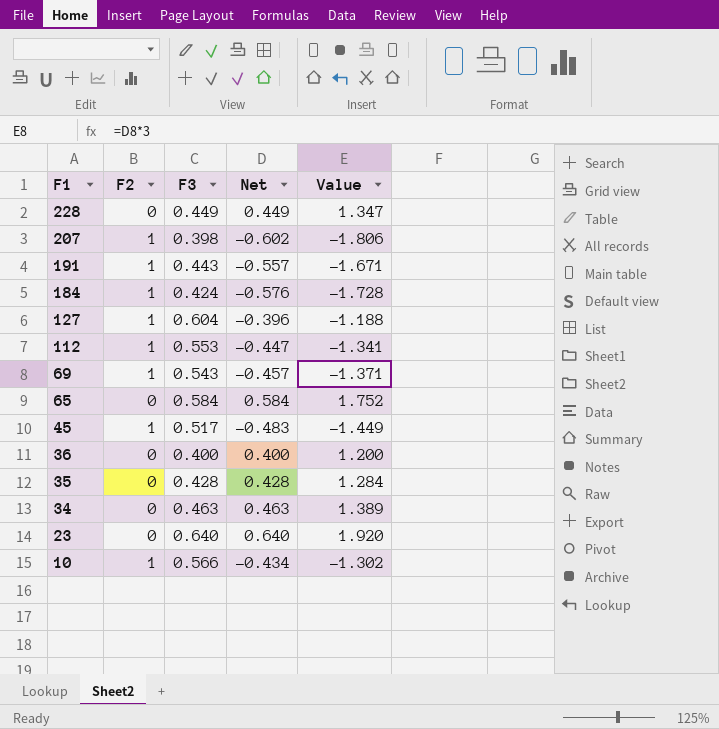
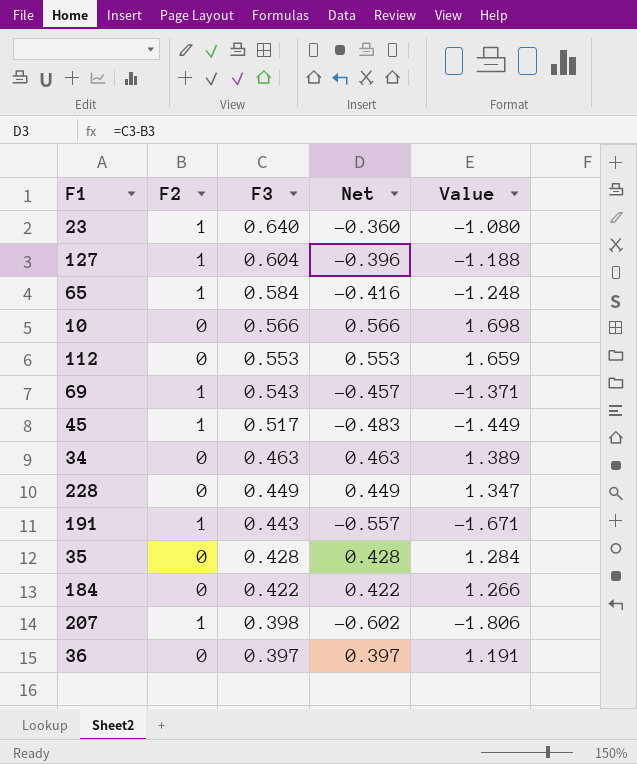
row order: F1 descending -> F3 descending
23 | F2: 0 -> 1
23 | Net: 0.640 -> -0.360
23 | Value: 1.920 -> -1.080
65 | F2: 0 -> 1
65 | Net: 0.584 -> -0.416
65 | Value: 1.752 -> -1.248
10 | F2: 1 -> 0
10 | Net: -0.434 -> 0.566
10 | Value: -1.302 -> 1.698
112 | F2: 1 -> 0
112 | Net: -0.447 -> 0.553
112 | Value: -1.341 -> 1.659
184 | F2: 1 -> 0
184 | F3: 0.424 -> 0.422
184 | Net: -0.576 -> 0.422
184 | Value: -1.728 -> 1.266
36 | F3: 0.400 -> 0.397
36 | Net: 0.400 -> 0.397
36 | Value: 1.200 -> 1.191

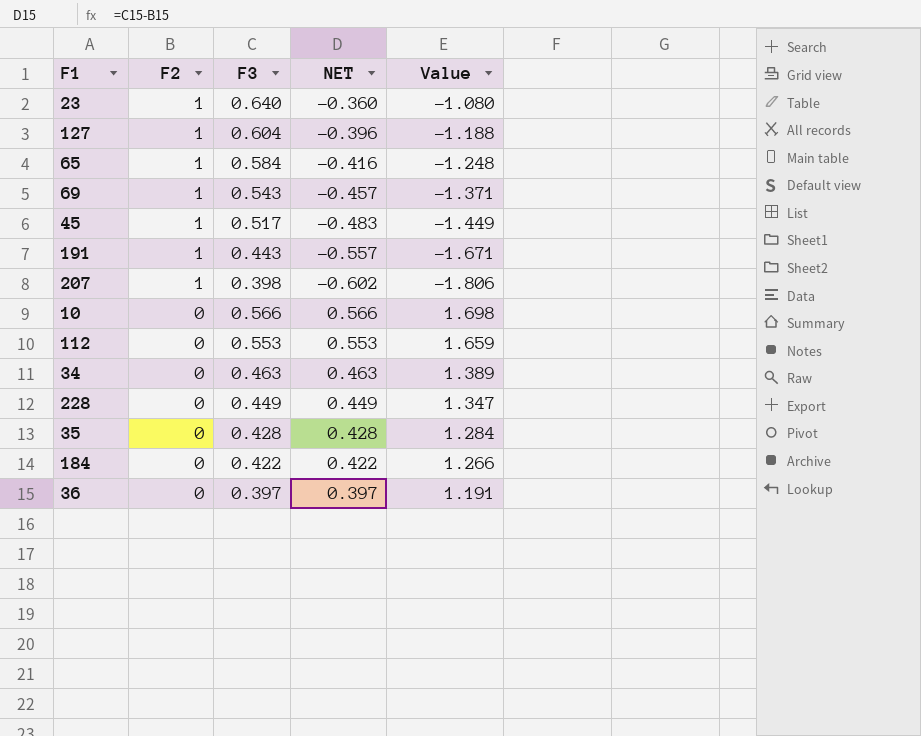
row order: F3 descending -> F2 descending
column name: Net -> NET

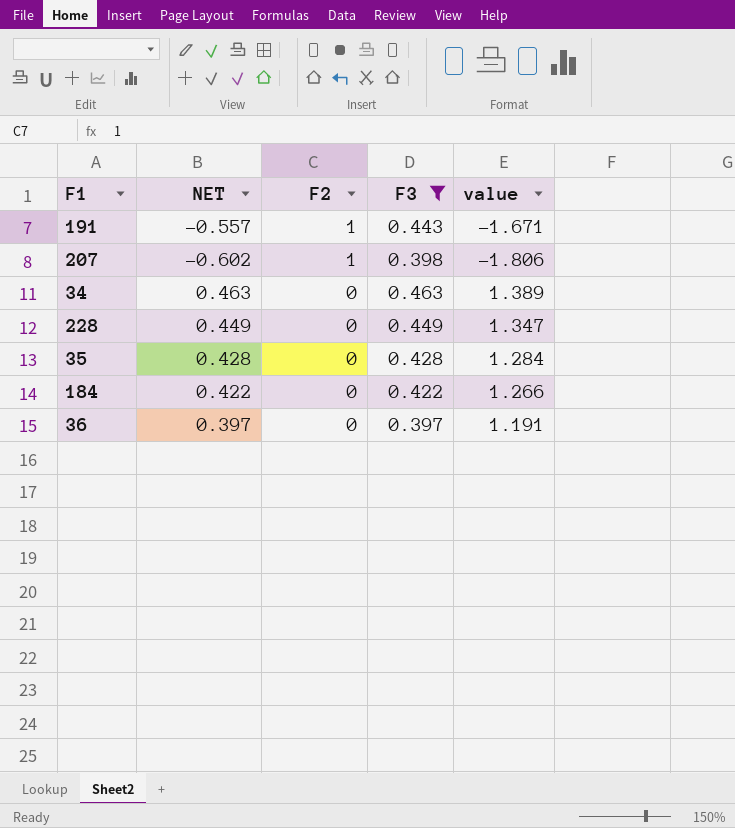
filter: none -> F3 <= 0.463
column NET | position: 4 -> 2
column name: Value -> value

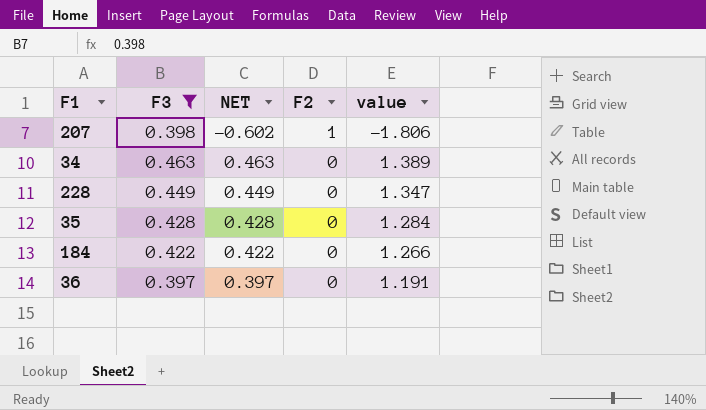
column F3 | position: 4 -> 2
row 191: -0.557 | 1 | 0.443 | -1.671 -> none

